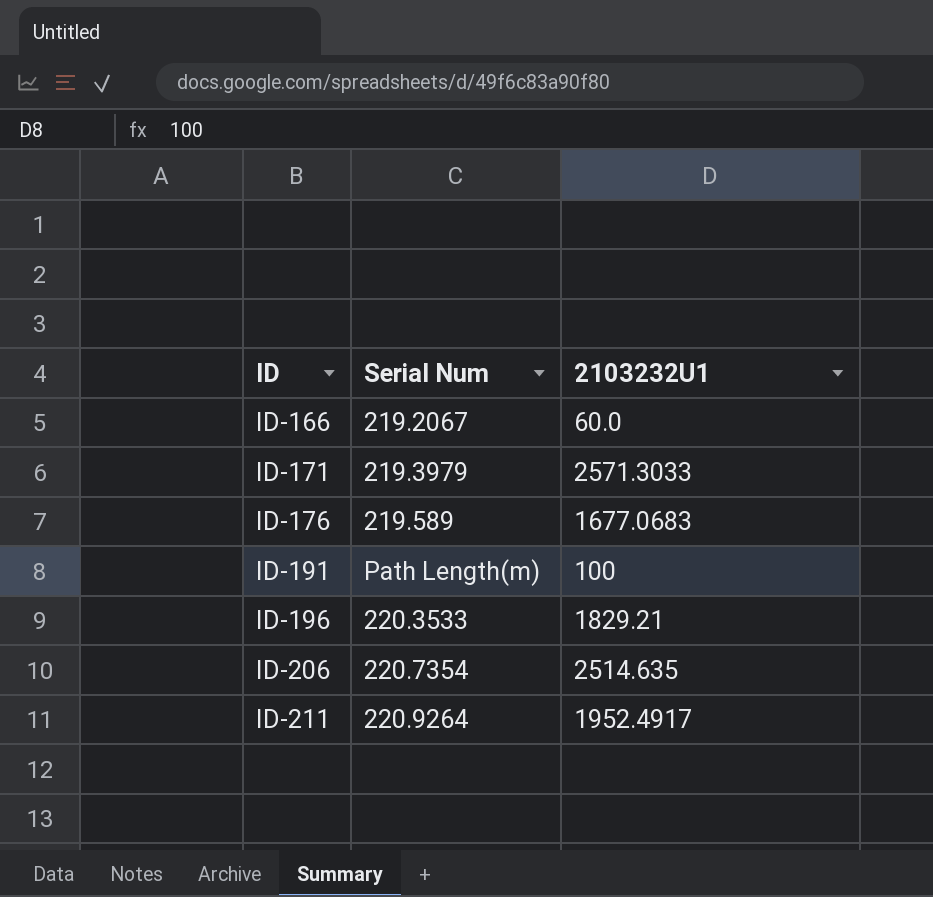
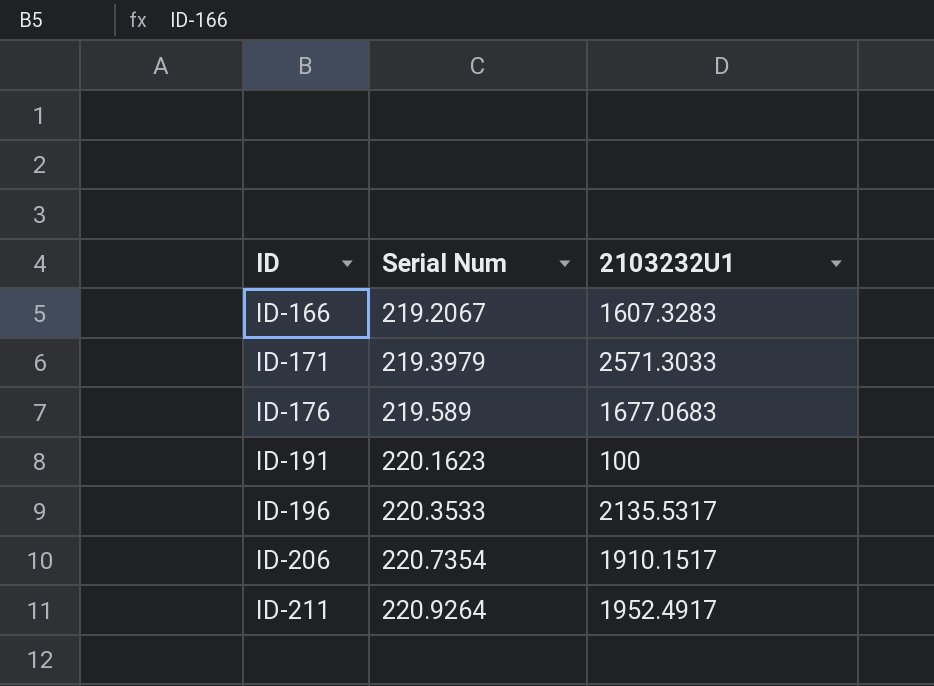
ID-166 | 2103232U1: 60.0 -> 1607.3283
ID-191 | Serial Num: Path Length(m) -> 220.1623
ID-196 | 2103232U1: 1829.21 -> 2135.5317
ID-206 | 2103232U1: 2514.635 -> 1910.1517

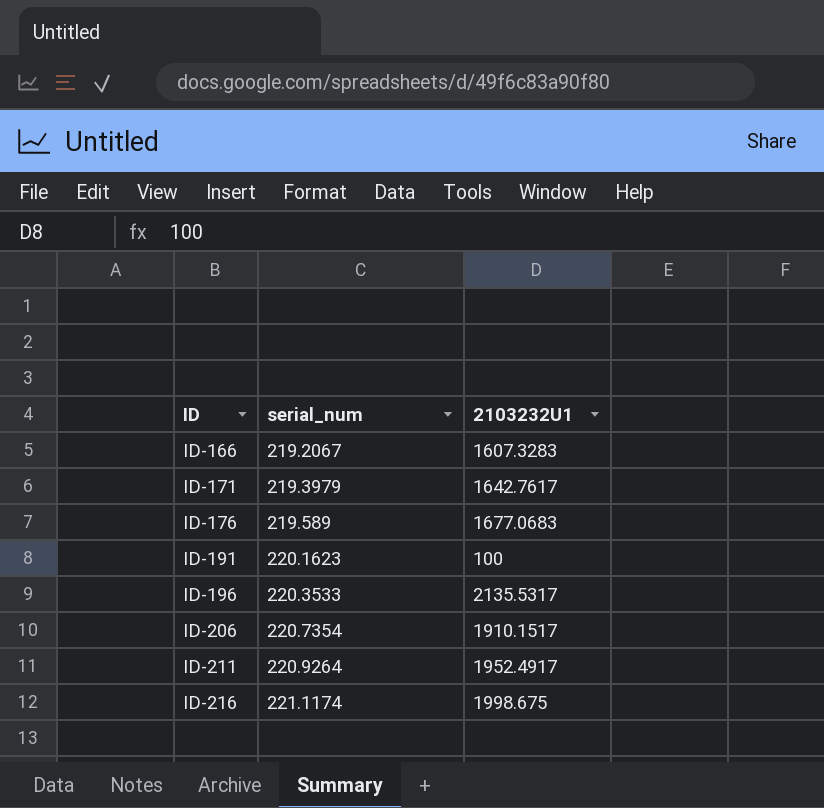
column name: Serial Num -> serial_num
ID-171 | 2103232U1: 2571.3033 -> 1642.7617
row ID-216: none -> 221.1174 | 1998.675

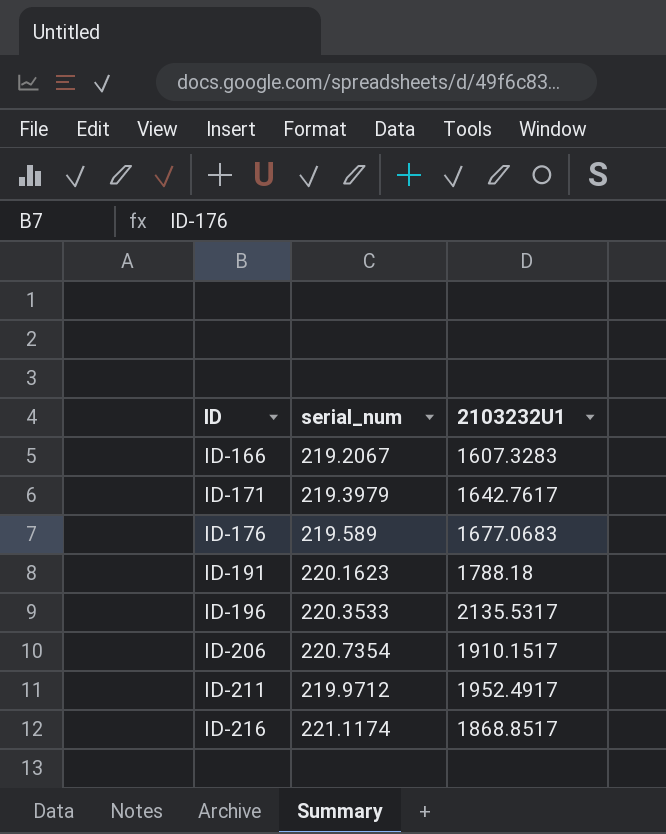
ID-191 | 2103232U1: 100 -> 1788.18
ID-211 | serial_num: 220.9264 -> 219.9712
ID-216 | 2103232U1: 1998.675 -> 1868.8517

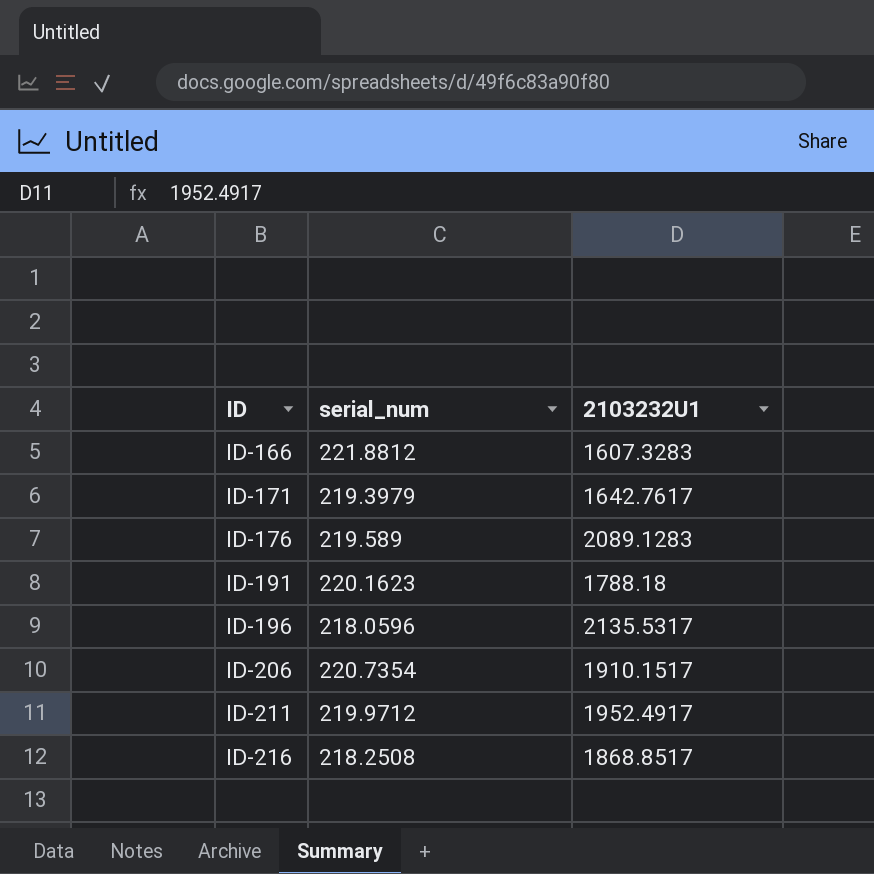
ID-166 | serial_num: 219.2067 -> 221.8812
ID-176 | 2103232U1: 1677.0683 -> 2089.1283
ID-196 | serial_num: 220.3533 -> 218.0596
ID-216 | serial_num: 221.1174 -> 218.2508

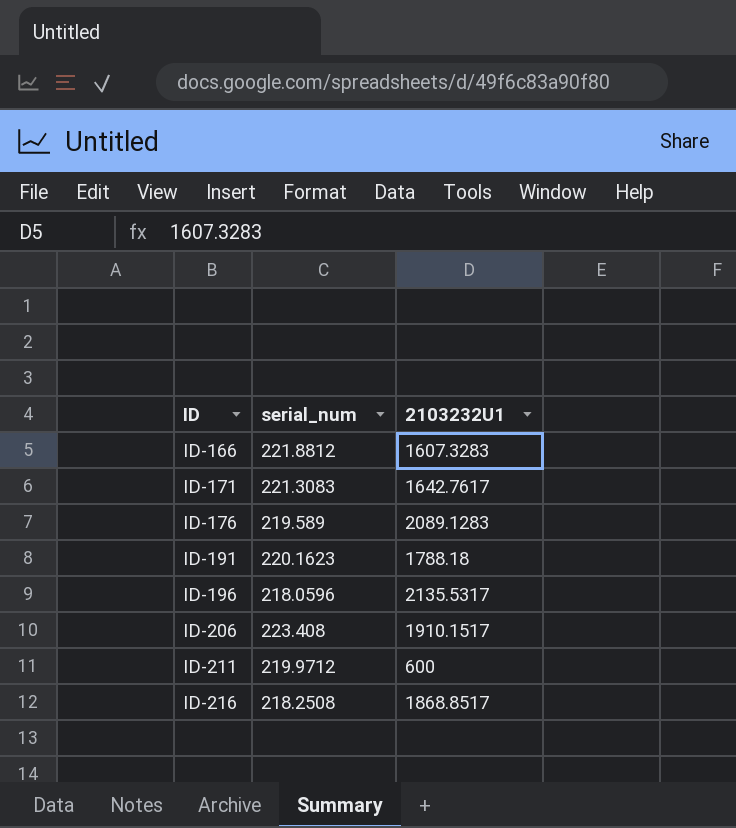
ID-171 | serial_num: 219.3979 -> 221.3083
ID-206 | serial_num: 220.7354 -> 223.408
ID-211 | 2103232U1: 1952.4917 -> 600

